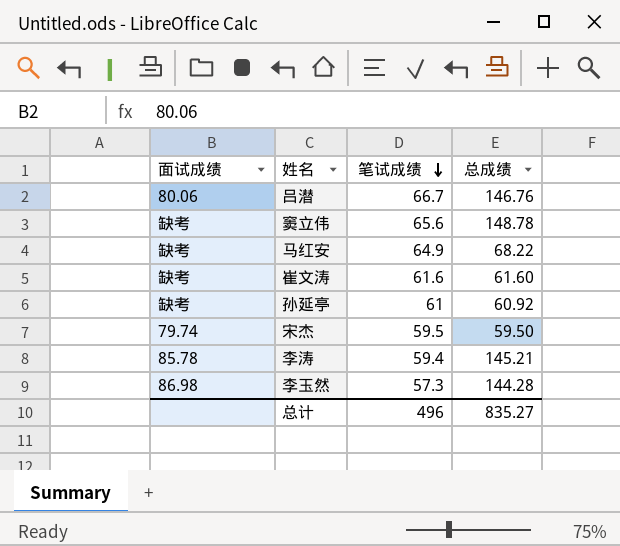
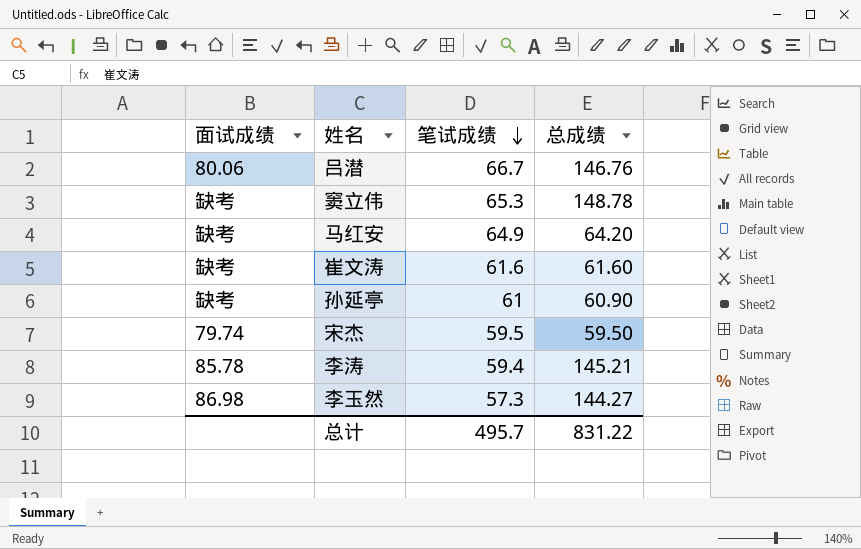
窦立伟 | 笔试成绩: 65.6 -> 65.3
马红安 | 总成绩: 68.22 -> 64.20
孙延亭 | 总成绩: 60.92 -> 60.90
李玉然 | 总成绩: 144.28 -> 144.27
总计 | 笔试成绩: 496 -> 495.7
总计 | 总成绩: 835.27 -> 831.22

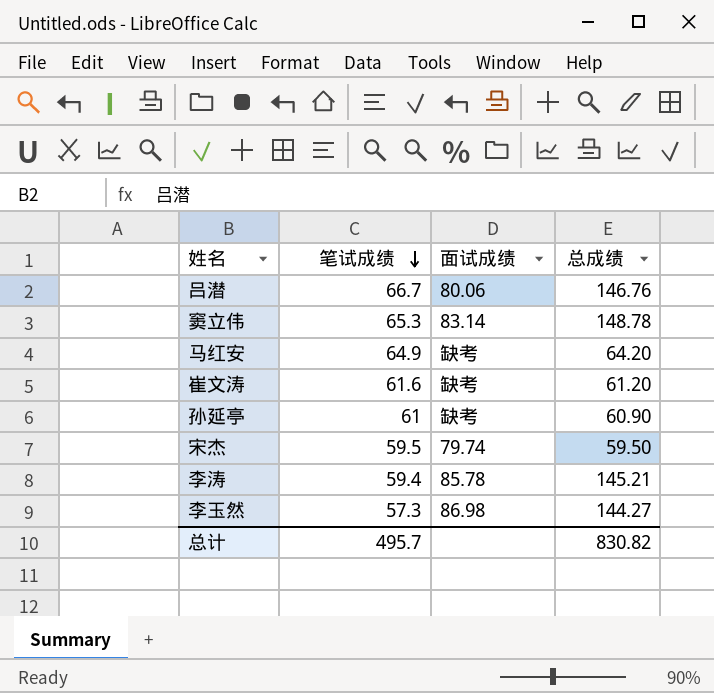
column 面试成绩 | position: 1 -> 3
窦立伟 | 面试成绩: 缺考 -> 83.14
崔文涛 | 总成绩: 61.60 -> 61.20
总计 | 总成绩: 831.22 -> 830.82

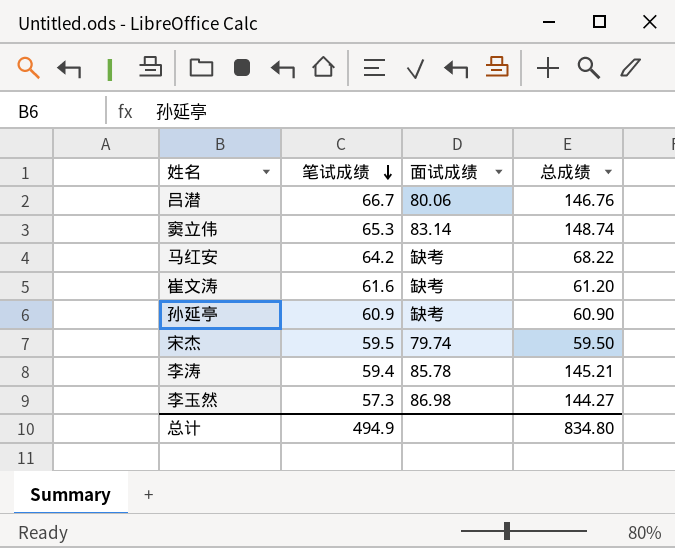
窦立伟 | 总成绩: 148.78 -> 148.74
马红安 | 笔试成绩: 64.9 -> 64.2
马红安 | 总成绩: 64.20 -> 68.22
孙延亭 | 笔试成绩: 61 -> 60.9
总计 | 笔试成绩: 495.7 -> 494.9
总计 | 总成绩: 830.82 -> 834.80

